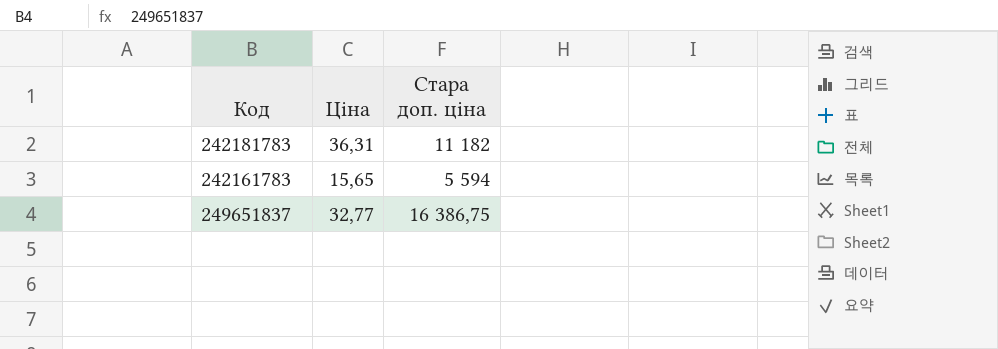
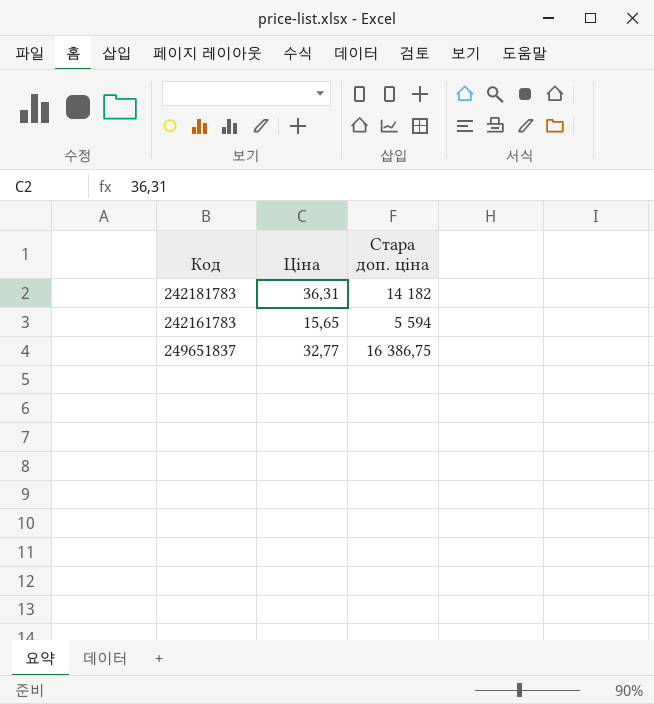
242181783 | Стара доп. ціна: 11 182 -> 14 182

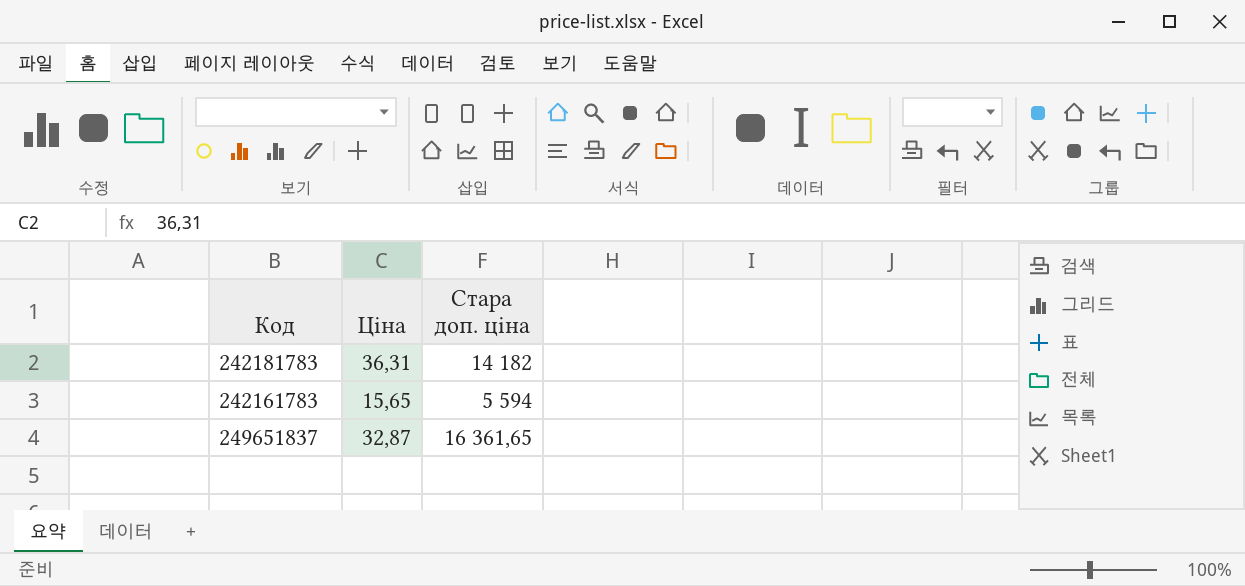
249651837 | Ціна: 32,77 -> 32,87
249651837 | Стара доп. ціна: 16 386,75 -> 16 361,65

